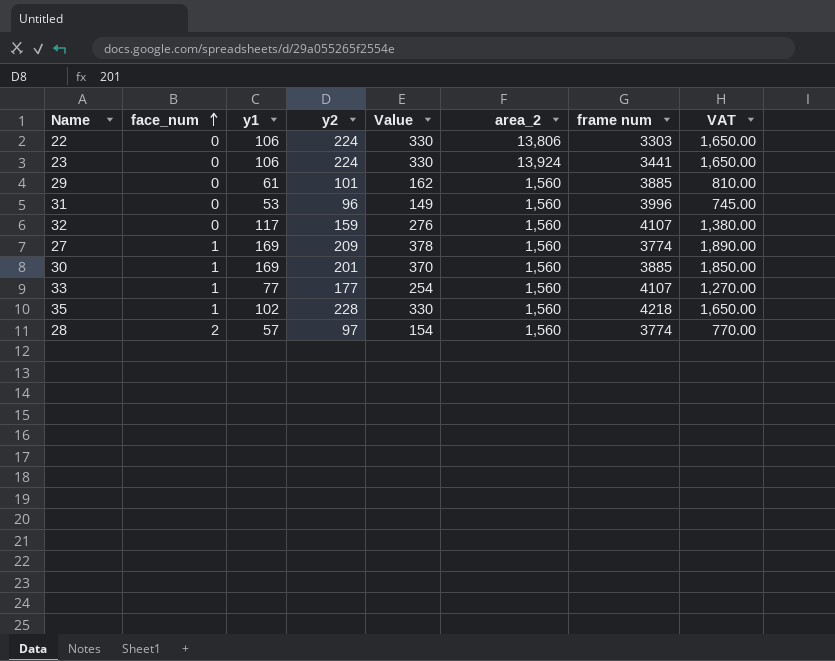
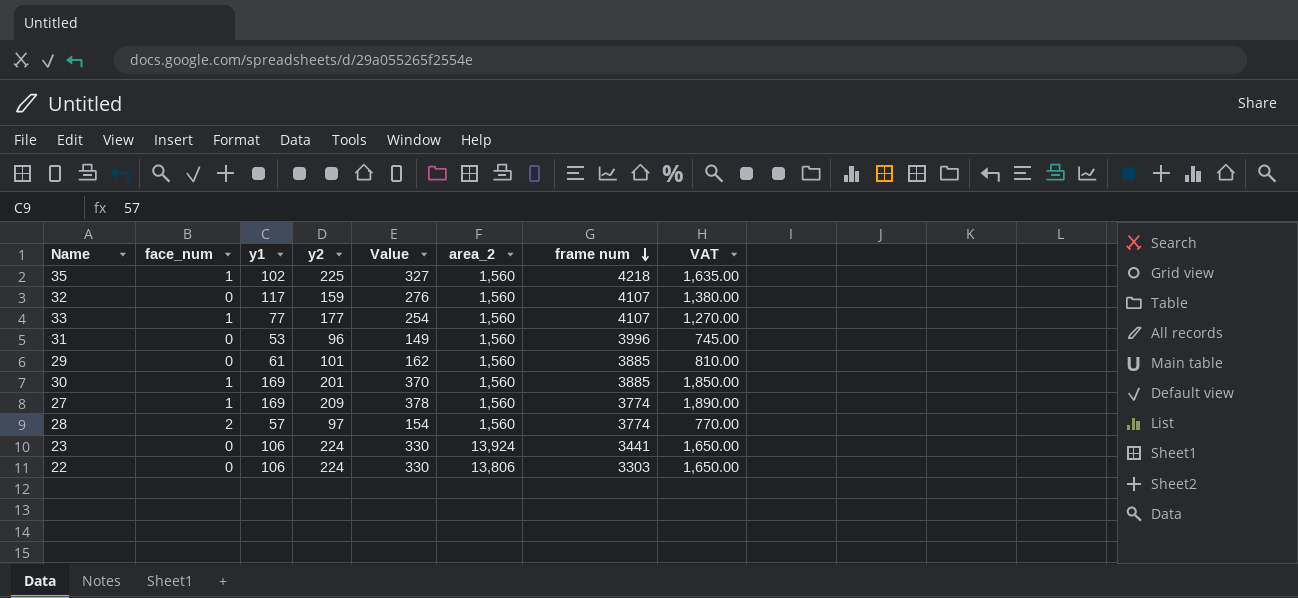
row order: face_num ascending -> frame num descending
35 | y2: 228 -> 225
35 | Value: 330 -> 327
35 | VAT: 1,650.00 -> 1,635.00

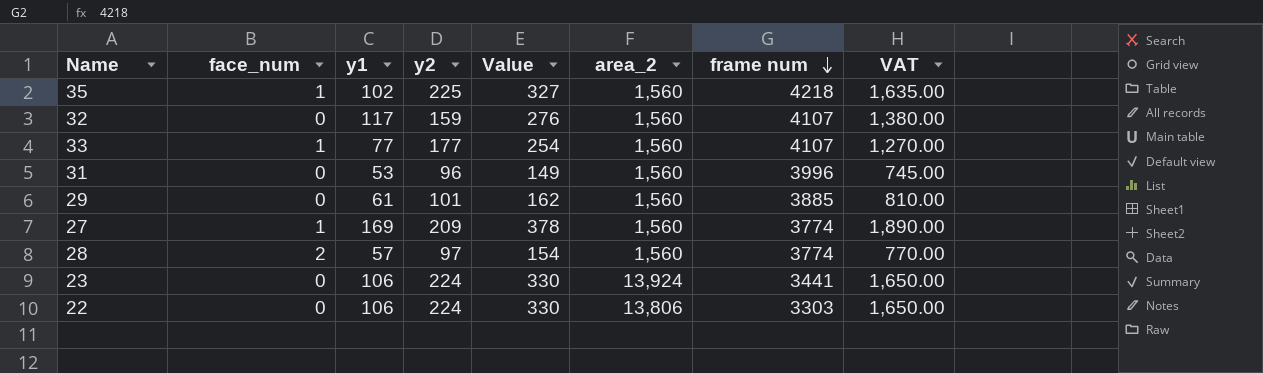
row 30: 1 | 169 | 201 | 370 | 1,560 | 3885 | 1,850.00 -> none

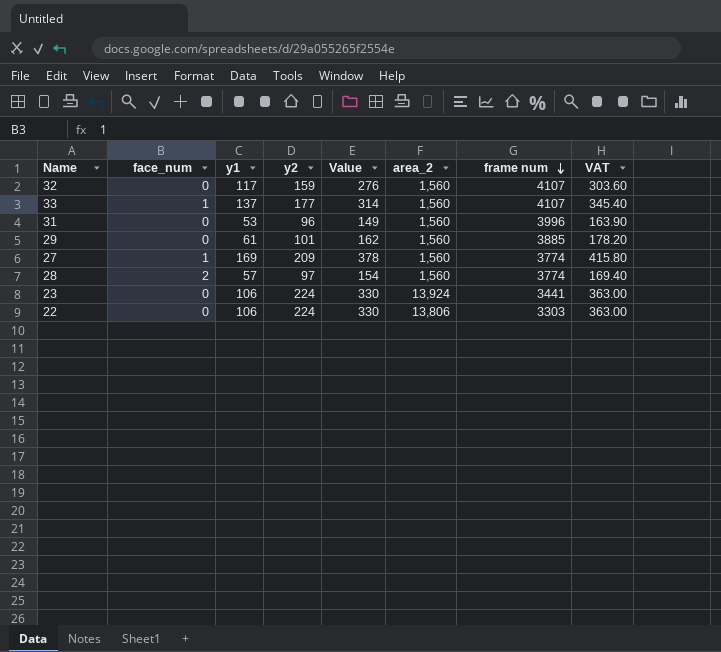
column VAT | formula: [Value] * 5 -> [Value] * 1.1
row 35: 1 | 102 | 225 | 327 | 1,560 | 4218 | 1,635.00 -> none
33 | y1: 77 -> 137
33 | Value: 254 -> 314

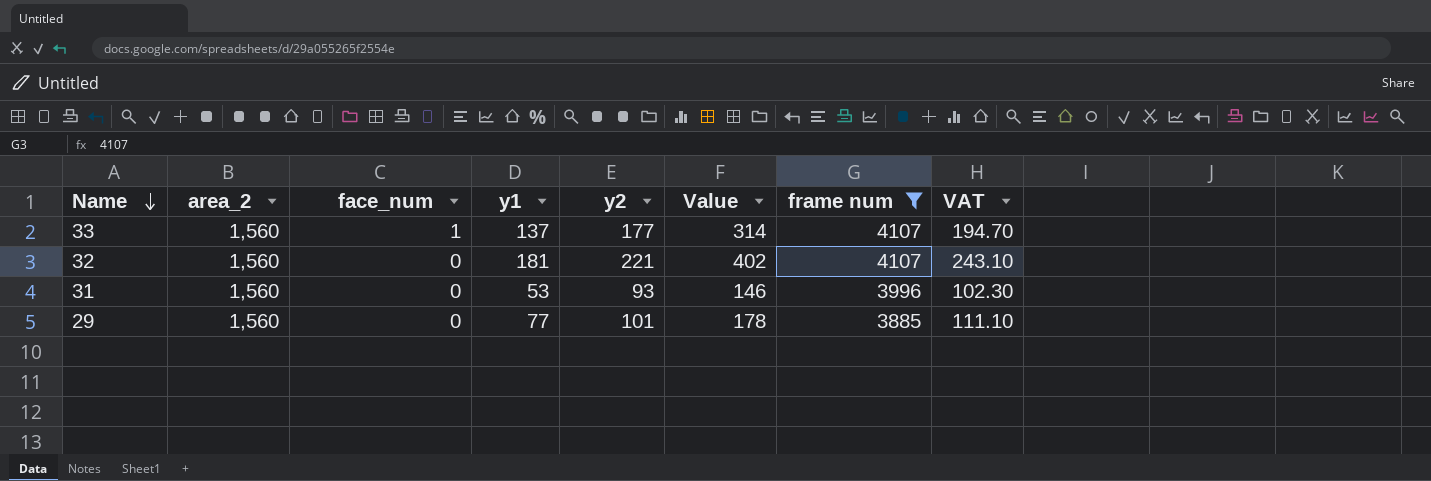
filter: none -> frame num >= 3885
row order: frame num descending -> Name descending
column area_2 | position: 6 -> 2
column VAT | formula: [Value] * 1.1 -> [y2] * 1.1
32 | y1: 117 -> 181
32 | y2: 159 -> 221
32 | Value: 276 -> 402
31 | y2: 96 -> 93
31 | Value: 149 -> 146
29 | y1: 61 -> 77
29 | Value: 162 -> 178

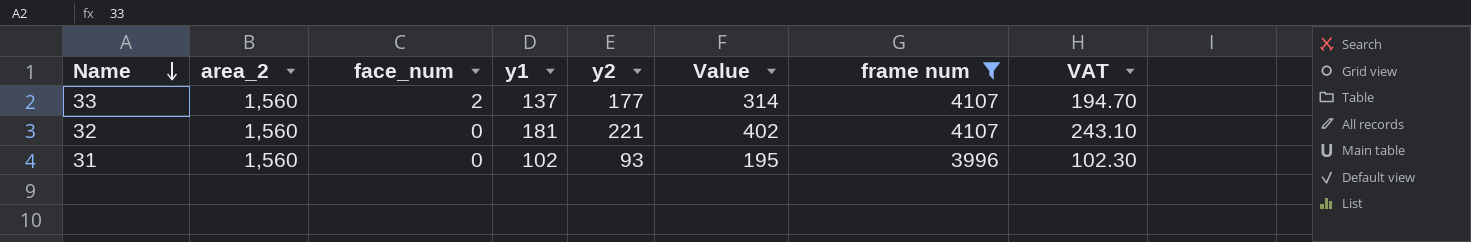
row 29: 1,560 | 0 | 77 | 101 | 178 | 3885 | 111.10 -> none
33 | face_num: 1 -> 2
31 | y1: 53 -> 102
31 | Value: 146 -> 195

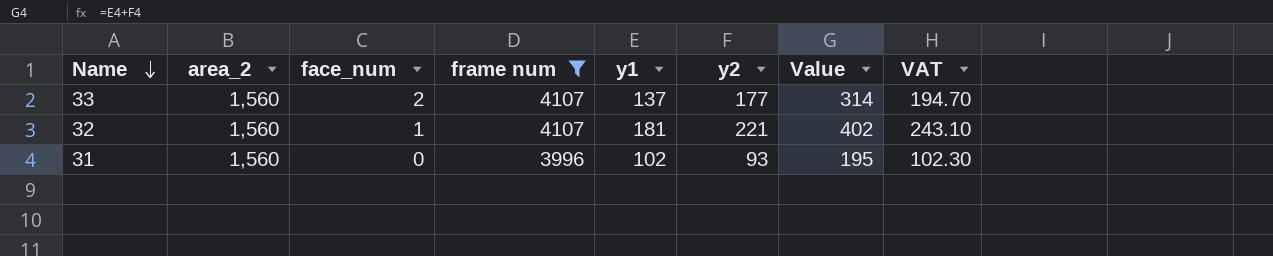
column frame num | position: 7 -> 4
32 | face_num: 0 -> 1

